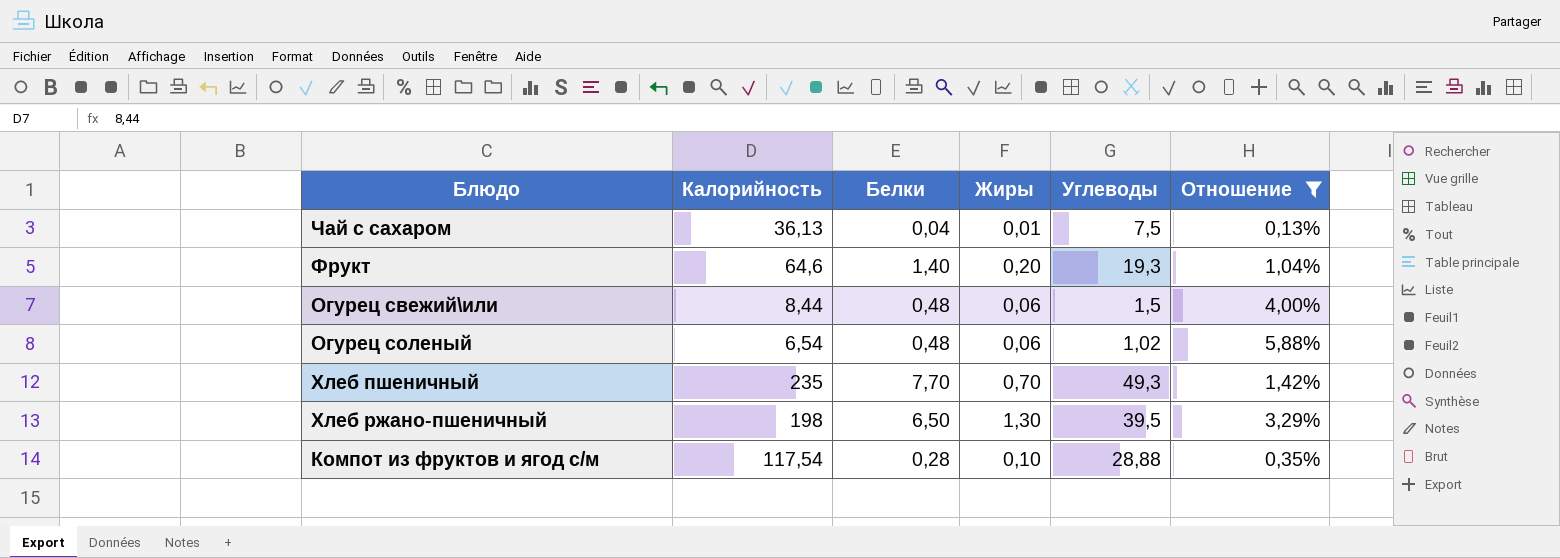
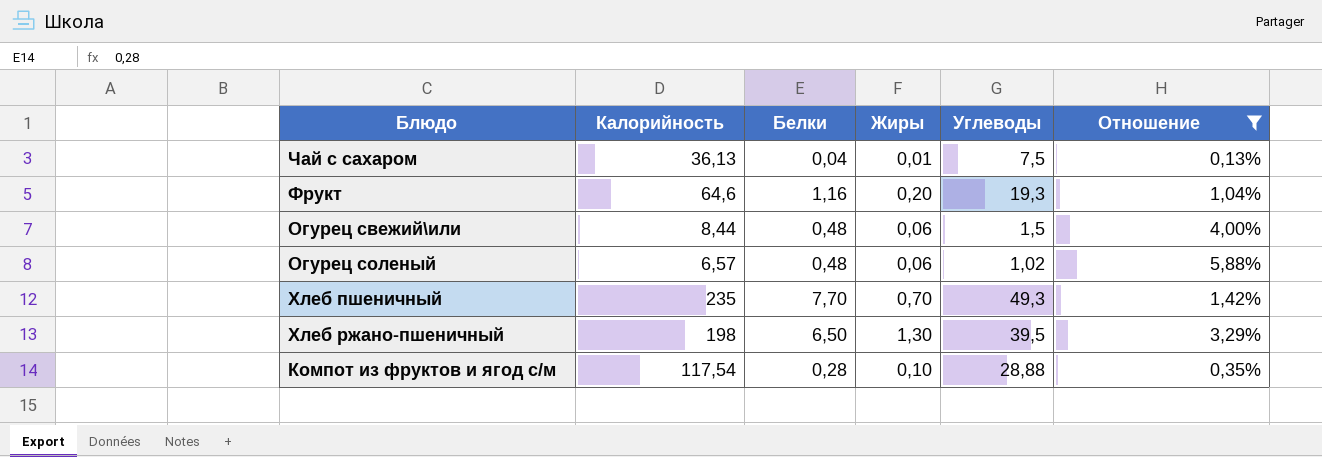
Фрукт | Белки: 1,40 -> 1,16
Огурец соленый | Калорийность: 6,54 -> 6,57

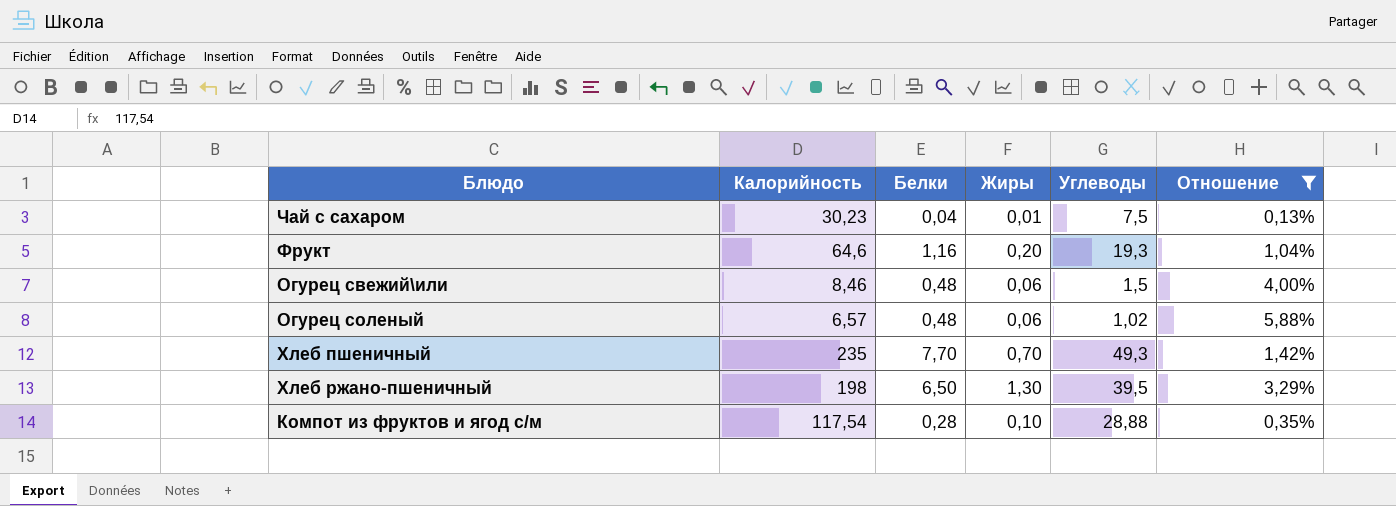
Чай с сахаром | Калорийность: 36,13 -> 30,23
Огурец свежий\или | Калорийность: 8,44 -> 8,46

